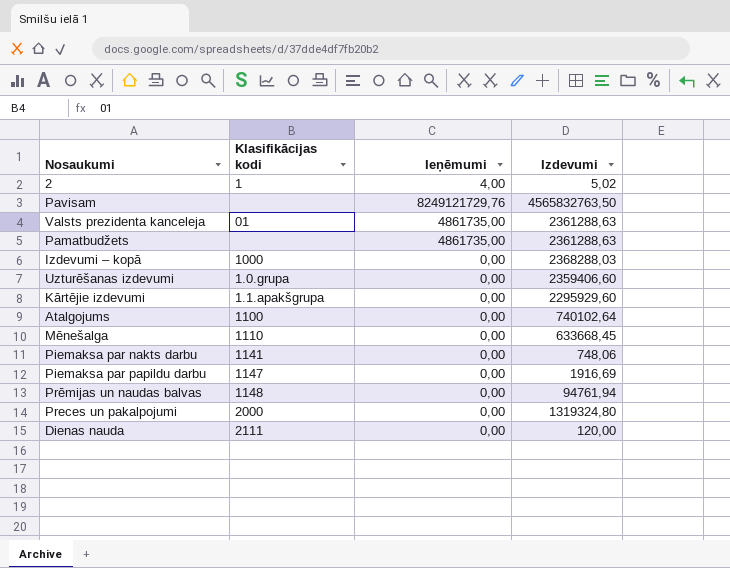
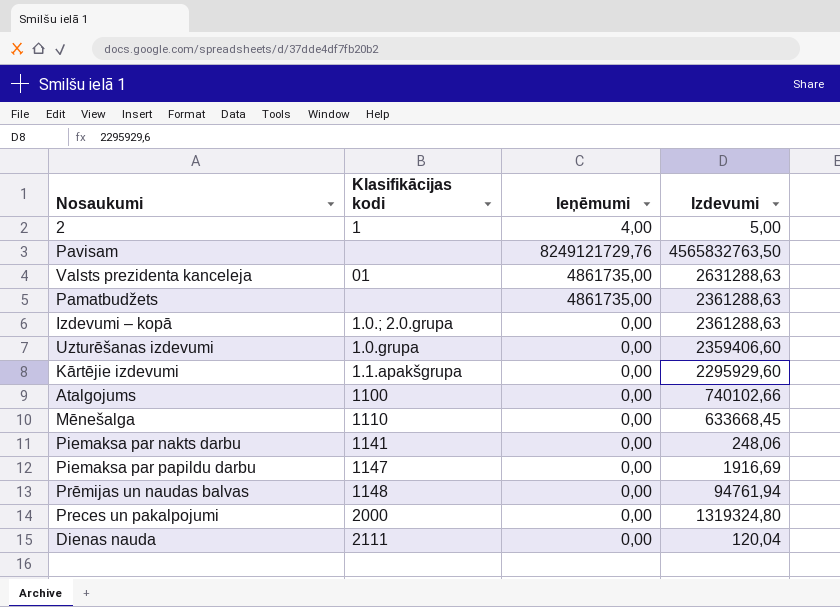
2 | Izdevumi: 5,02 -> 5,00
Valsts prezidenta kanceleja | Izdevumi: 2361288,63 -> 2631288,63
Izdevumi – kopā | Klasifikācijas kodi: 1000 -> 1.0.; 2.0.grupa
Izdevumi – kopā | Izdevumi: 2368288,03 -> 2361288,63
Atalgojums | Izdevumi: 740102,64 -> 740102,66
Piemaksa par nakts darbu | Izdevumi: 748,06 -> 248,06
Dienas nauda | Izdevumi: 120,00 -> 120,04

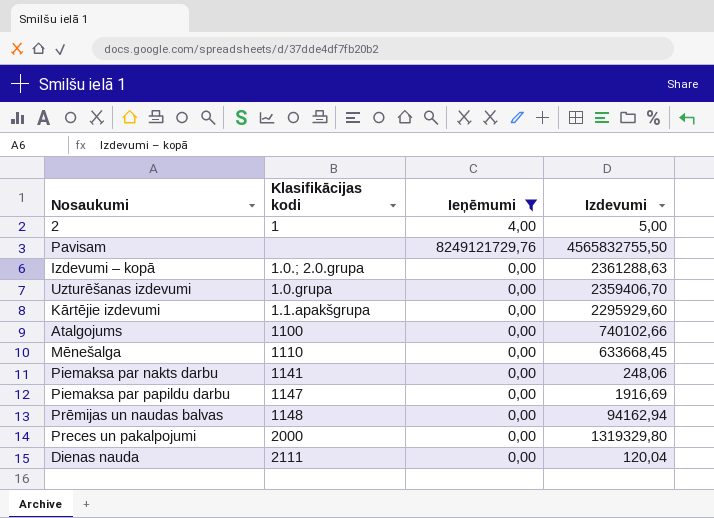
filter: none -> Ieņēmumi != 4861735,00
Pavisam | Izdevumi: 4565832763,50 -> 4565832755,50
Uzturēšanas izdevumi | Izdevumi: 2359406,60 -> 2359406,70
Prēmijas un naudas balvas | Izdevumi: 94761,94 -> 94162,94
Preces un pakalpojumi | Izdevumi: 1319324,80 -> 1319329,80

